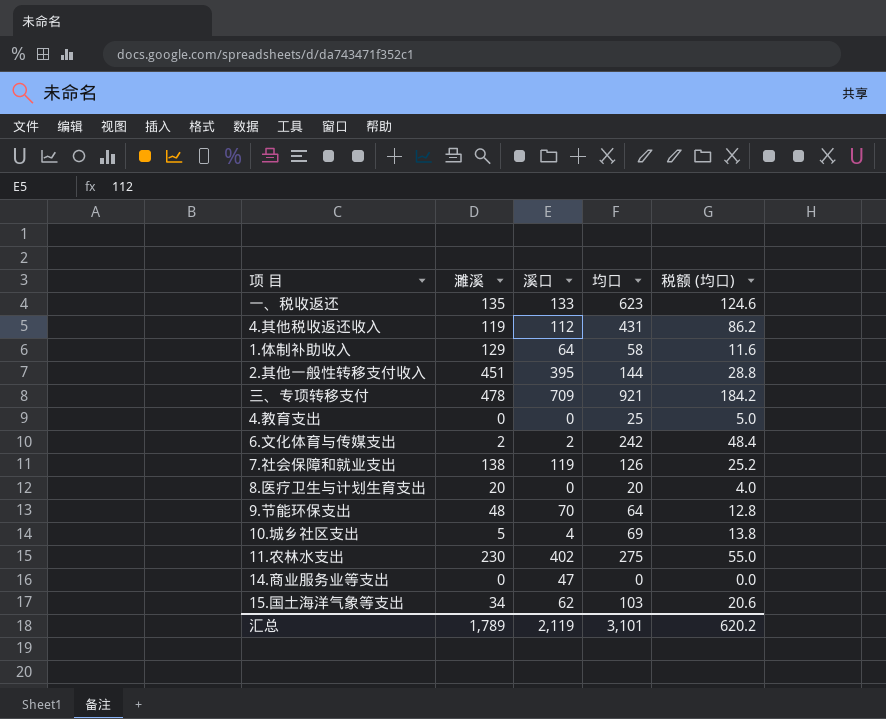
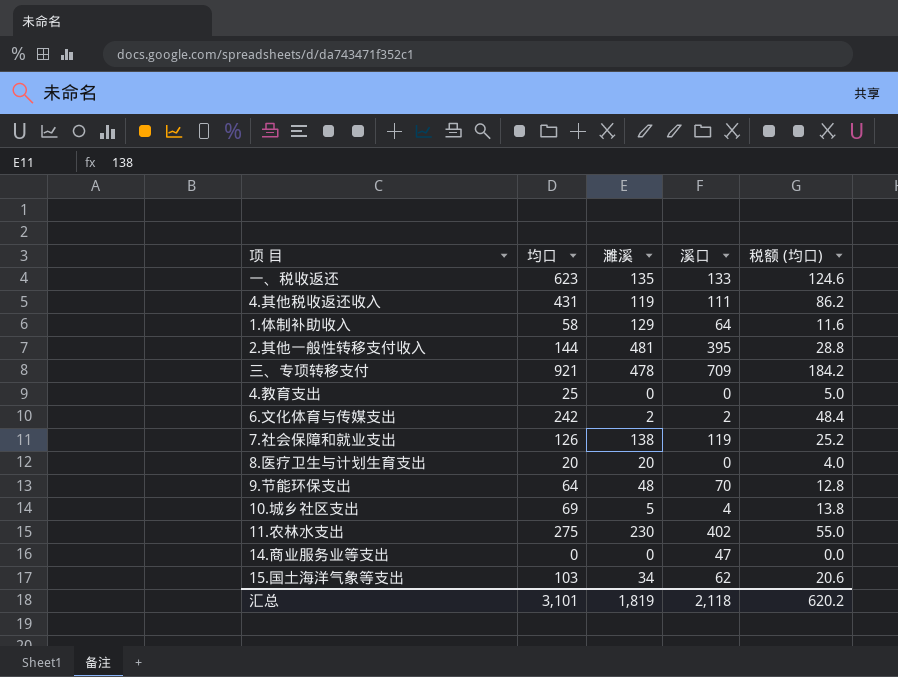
column 均口 | position: 4 -> 2
4.其他税收返还收入 | 溪口: 112 -> 111
2.其他一般性转移支付收入 | 濉溪: 451 -> 481
汇总 | 濉溪: 1,789 -> 1,819
汇总 | 溪口: 2,119 -> 2,118

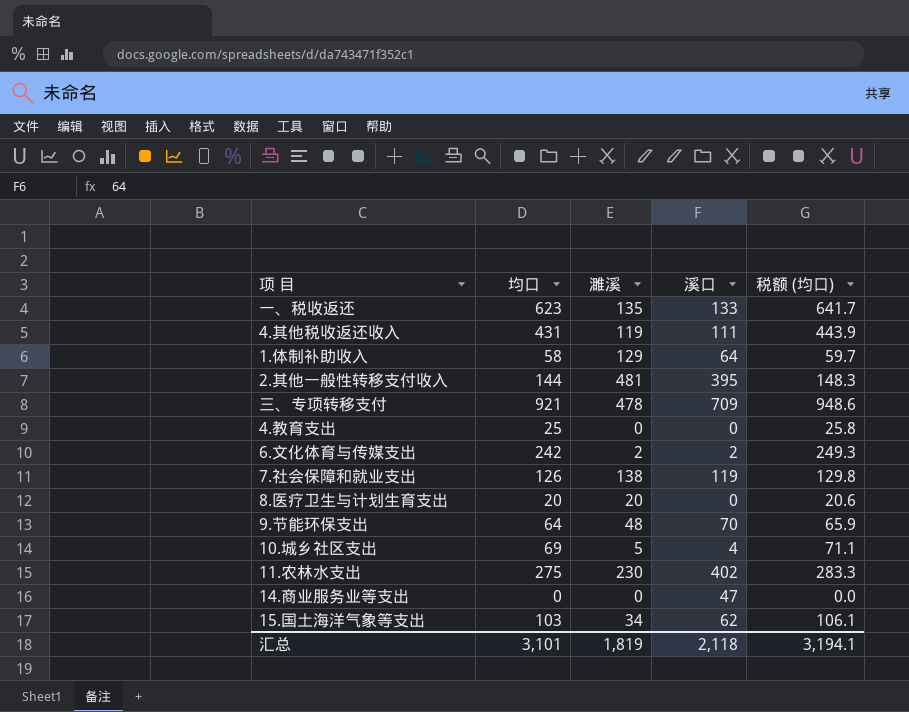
column 税额 (均口) | formula: [均口] * 0.2 -> [均口] * 1.03
汇总 | 税额 (均口): 620.2 -> 3,194.1

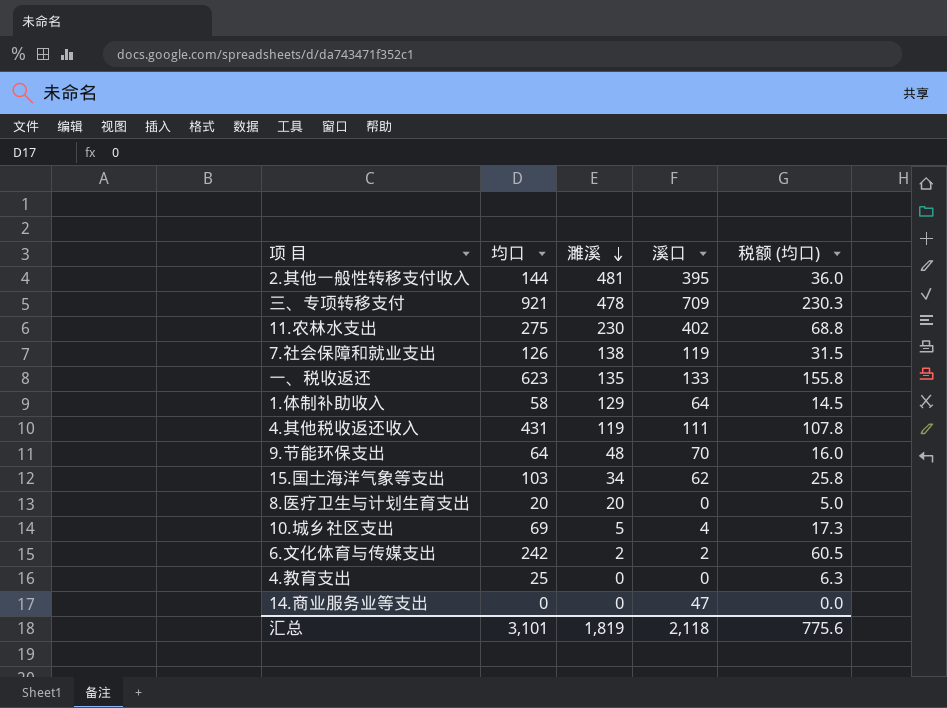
row order: none -> 濉溪 descending
column 税额 (均口) | formula: [均口] * 1.03 -> [均口] * 0.25
汇总 | 税额 (均口): 3,194.1 -> 775.6

